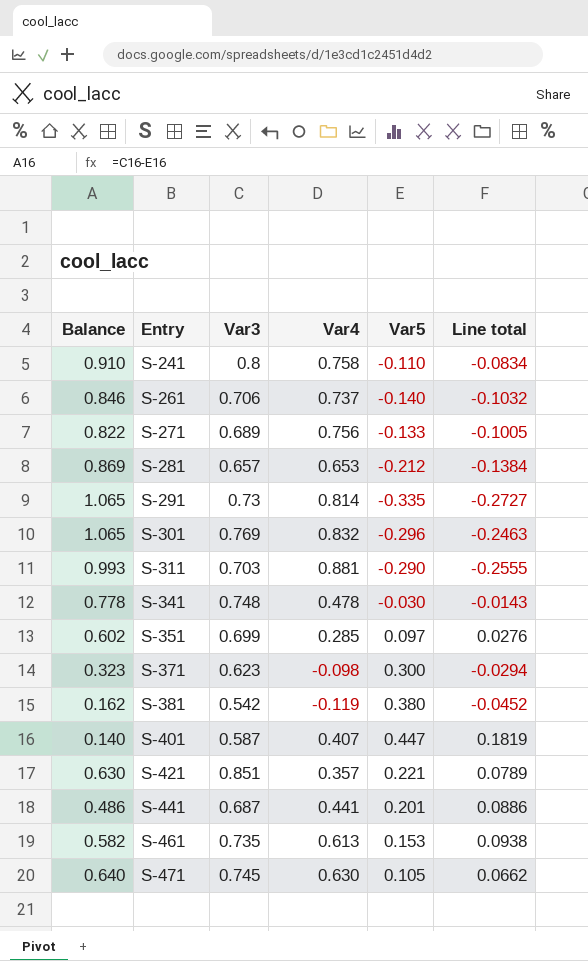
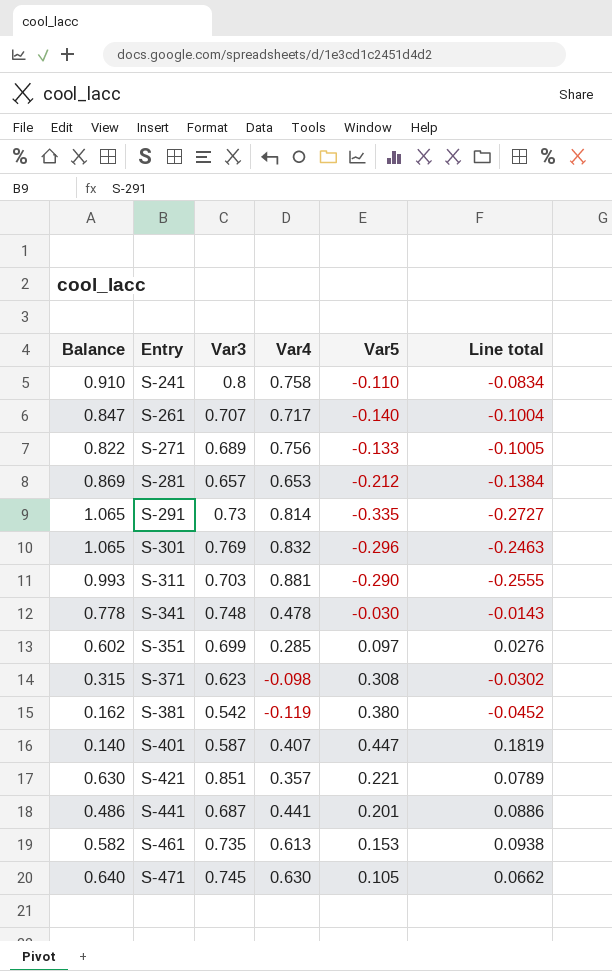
S-261 | Balance: 0.846 -> 0.847
S-261 | Var3: 0.706 -> 0.707
S-261 | Var4: 0.737 -> 0.717
S-261 | Line total: -0.1032 -> -0.1004
S-371 | Balance: 0.323 -> 0.315
S-371 | Var5: 0.300 -> 0.308
S-371 | Line total: -0.0294 -> -0.0302

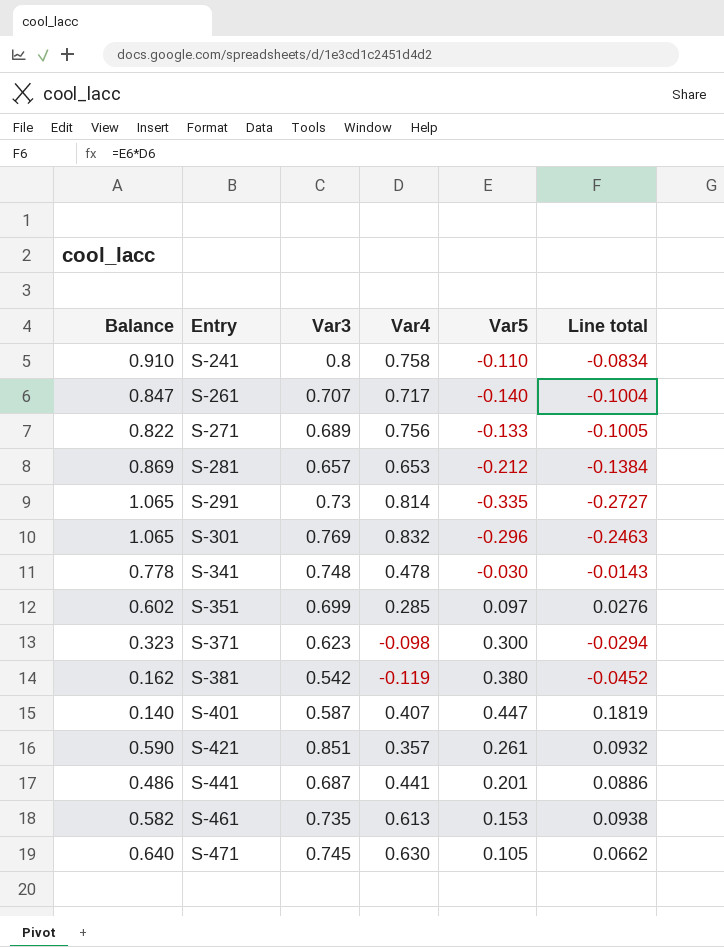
row S-311: 0.993 | 0.703 | 0.881 | -0.290 | -0.2555 -> none
S-371 | Balance: 0.315 -> 0.323
S-371 | Var5: 0.308 -> 0.300
S-371 | Line total: -0.0302 -> -0.0294
S-421 | Balance: 0.630 -> 0.590
S-421 | Var5: 0.221 -> 0.261
S-421 | Line total: 0.0789 -> 0.0932

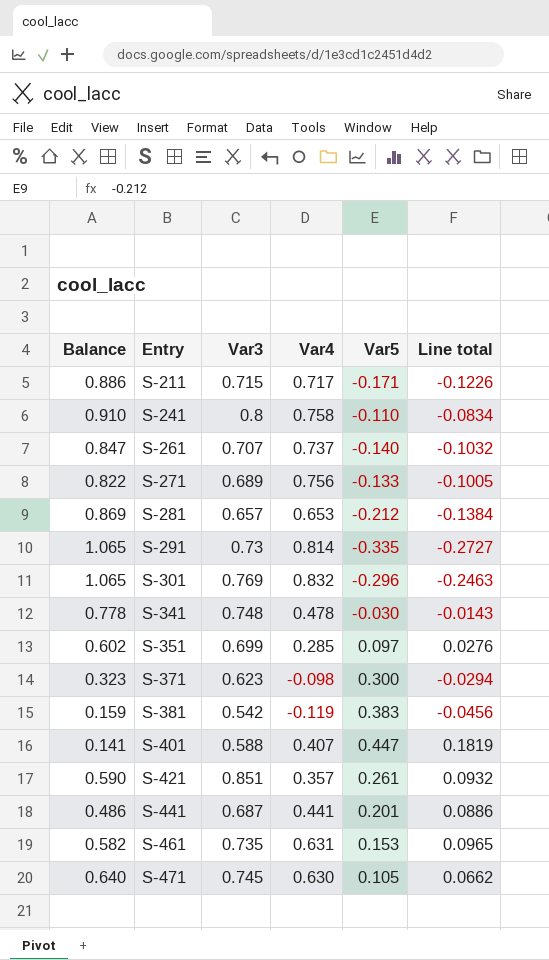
row S-211: none -> 0.886 | 0.715 | 0.717 | -0.171 | -0.1226
S-261 | Var4: 0.717 -> 0.737
S-261 | Line total: -0.1004 -> -0.1032
S-381 | Balance: 0.162 -> 0.159
S-381 | Var5: 0.380 -> 0.383
S-381 | Line total: -0.0452 -> -0.0456
S-401 | Balance: 0.140 -> 0.141
S-401 | Var3: 0.587 -> 0.588
S-461 | Var4: 0.613 -> 0.631
S-461 | Line total: 0.0938 -> 0.0965

